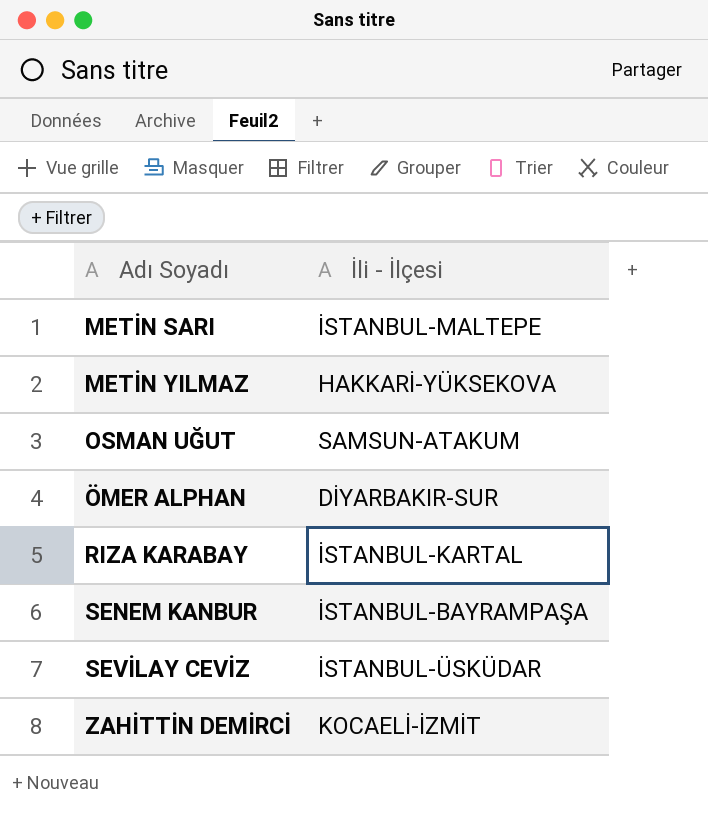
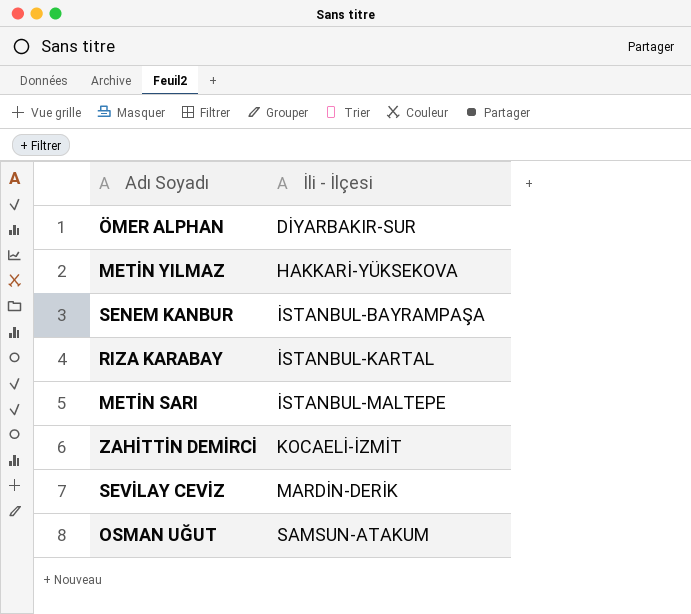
row order: none -> İli - İlçesi ascending
SEVİLAY CEVİZ | İli - İlçesi: İSTANBUL-ÜSKÜDAR -> MARDİN-DERİK

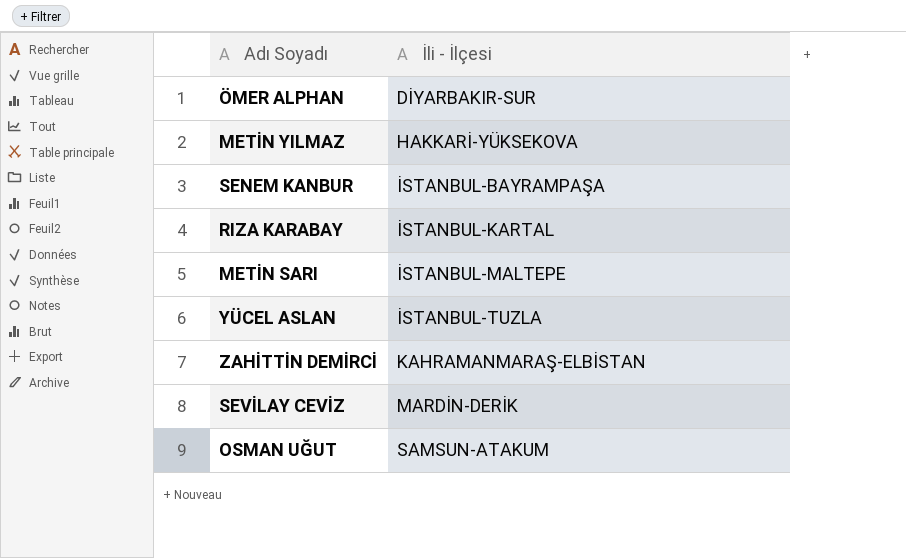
row YÜCEL ASLAN: none -> İSTANBUL-TUZLA
ZAHİTTİN DEMİRCİ | İli - İlçesi: KOCAELİ-İZMİT -> KAHRAMANMARAŞ-ELBİSTAN

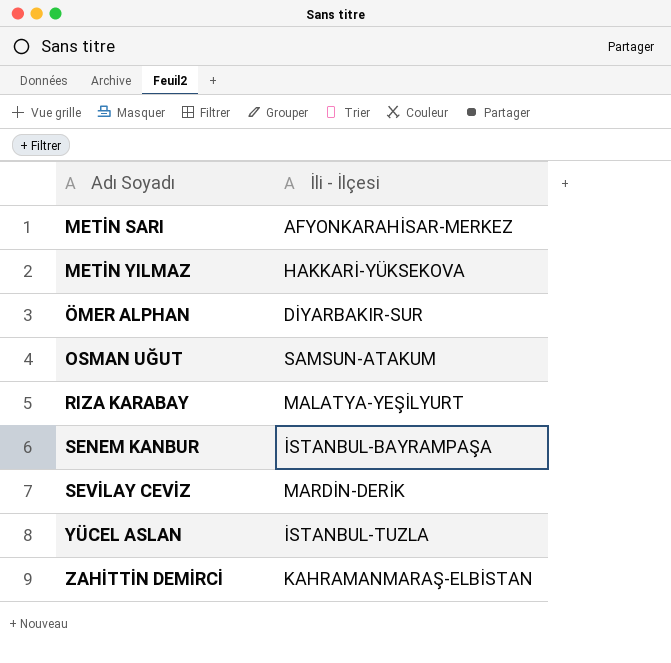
row order: İli - İlçesi ascending -> Adı Soyadı ascending
METİN SARI | İli - İlçesi: İSTANBUL-MALTEPE -> AFYONKARAHİSAR-MERKEZ
RIZA KARABAY | İli - İlçesi: İSTANBUL-KARTAL -> MALATYA-YEŞİLYURT

